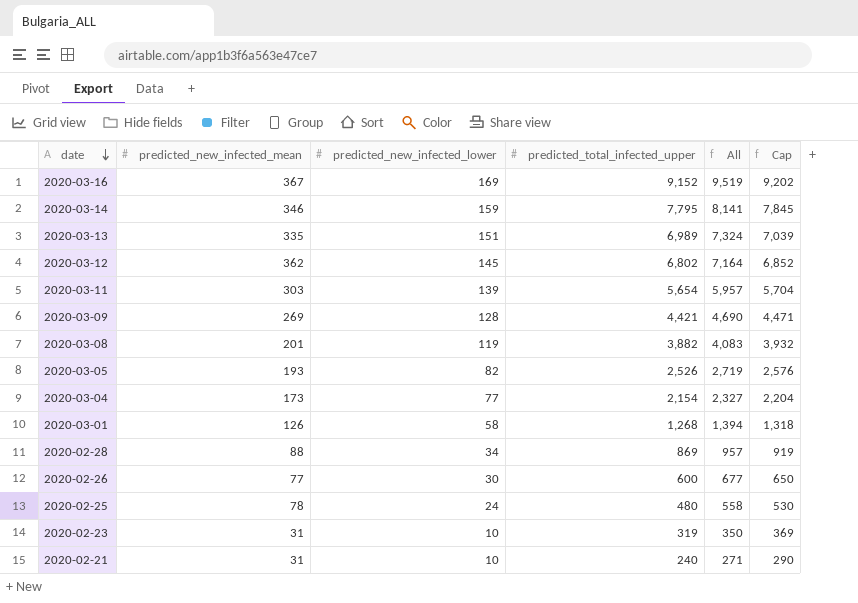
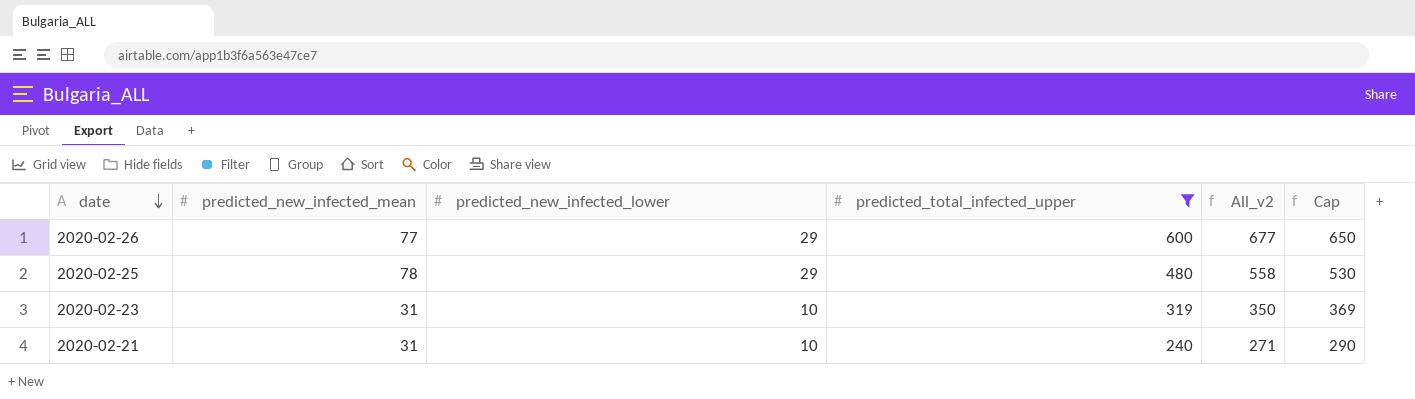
filter: none -> predicted_total_infected_upper <= 600
column name: All -> All_v2
2020-02-26 | predicted_new_infected_lower: 30 -> 29
2020-02-25 | predicted_new_infected_lower: 24 -> 29

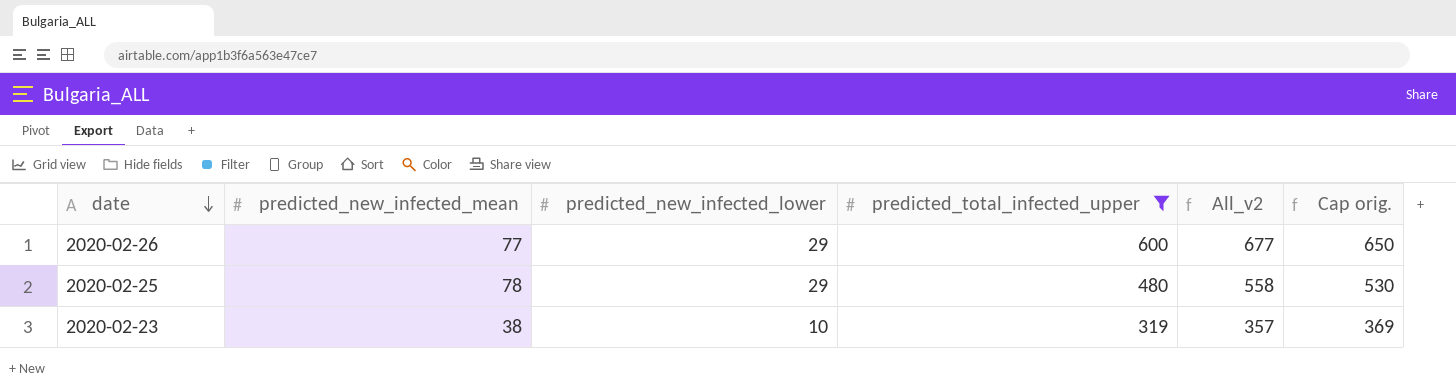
column name: Cap -> Cap orig.
row 2020-02-21: 31 | 10 | 240 | 271 | 290 -> none
2020-02-23 | predicted_new_infected_mean: 31 -> 38
2020-02-23 | All_v2: 350 -> 357

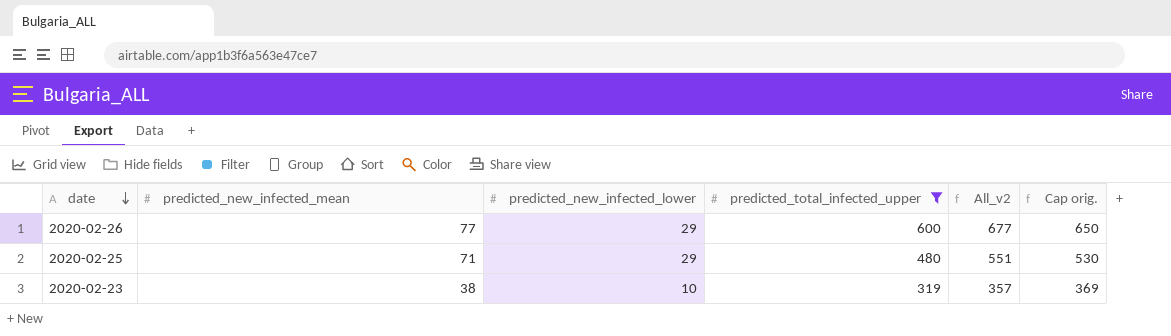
2020-02-25 | predicted_new_infected_mean: 78 -> 71
2020-02-25 | All_v2: 558 -> 551

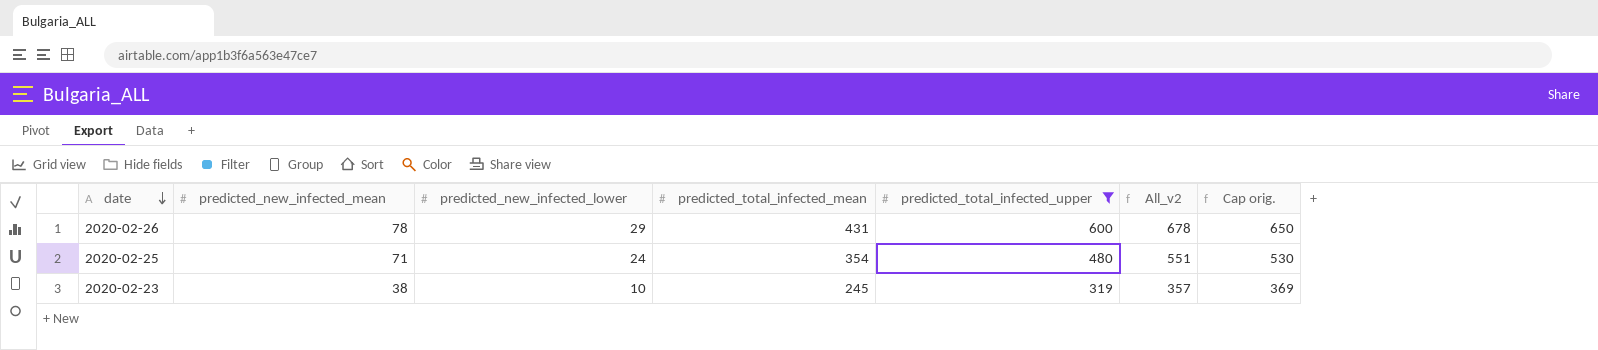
column predicted_total_infected_mean | position: none -> 4
2020-02-26 | predicted_new_infected_mean: 77 -> 78
2020-02-26 | All_v2: 677 -> 678
2020-02-25 | predicted_new_infected_lower: 29 -> 24

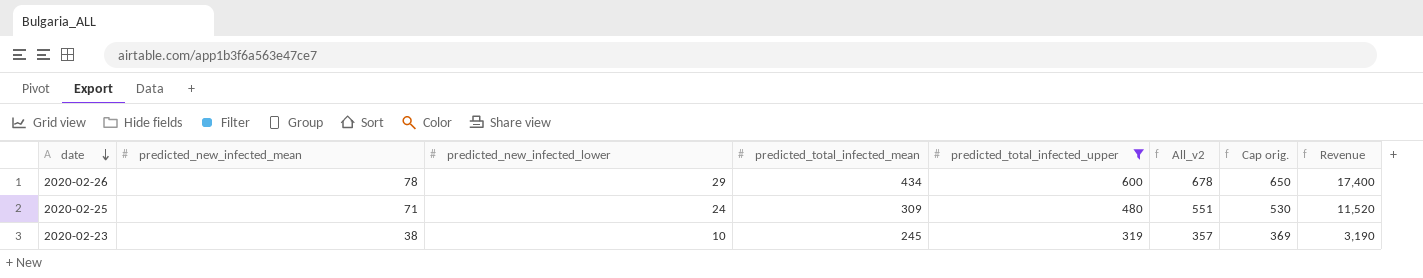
column Revenue | formula: none -> [predicted_new_infected_lower] * [predicted_total_infected_upper]
2020-02-26 | predicted_total_infected_mean: 431 -> 434
2020-02-25 | predicted_total_infected_mean: 354 -> 309

